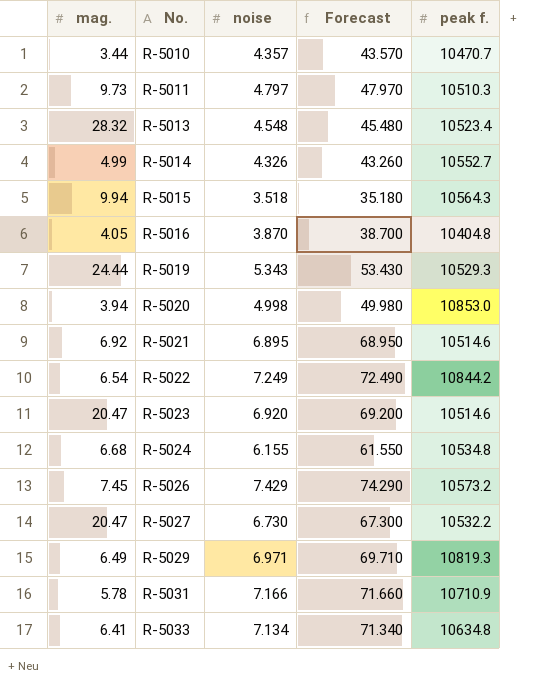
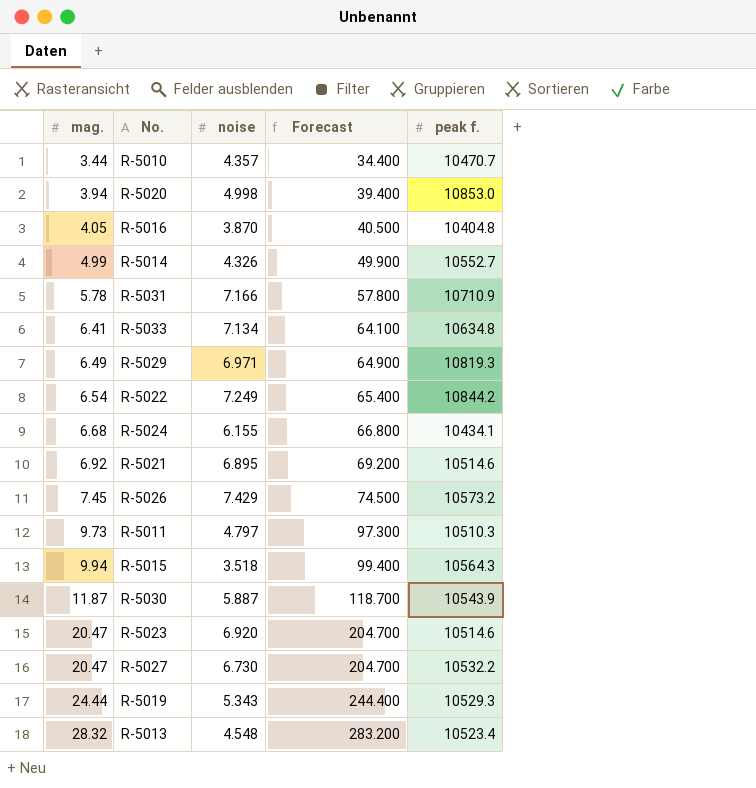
row order: No. ascending -> mag. ascending
column Forecast | formula: [noise] * 10 -> [mag.] * 10
R-5024 | peak f.: 10534.8 -> 10434.1
row R-5030: none -> 11.87 | 5.887 | 118.700 | 10543.9

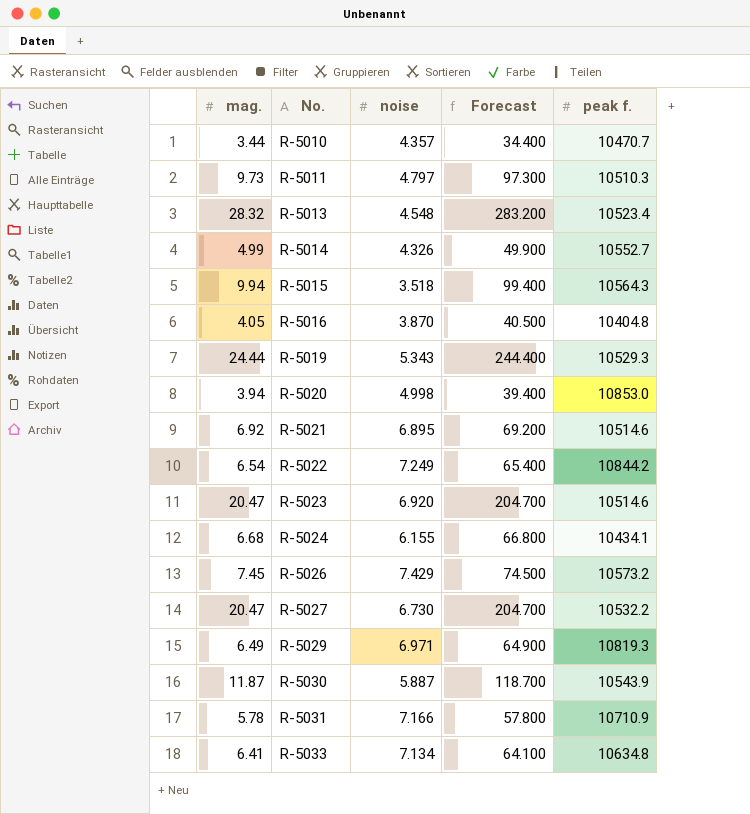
row order: mag. ascending -> No. ascending

